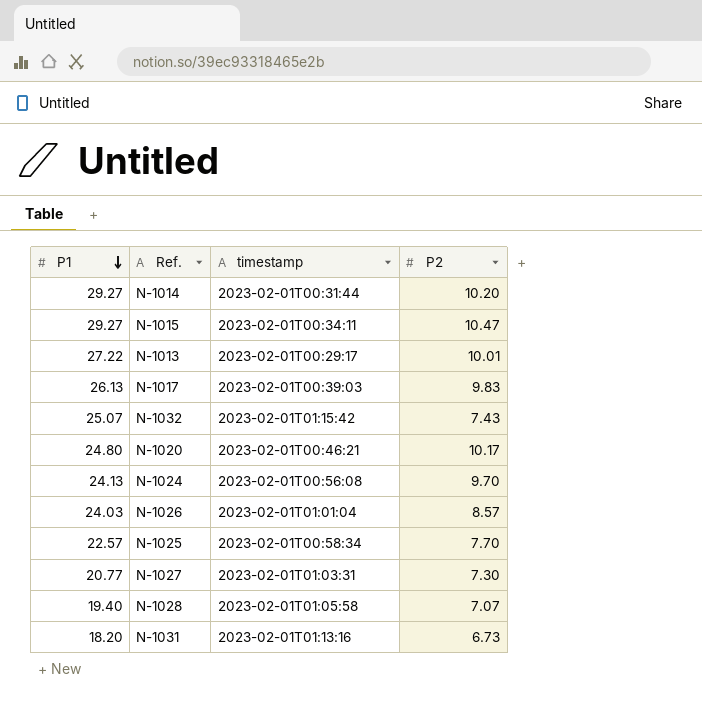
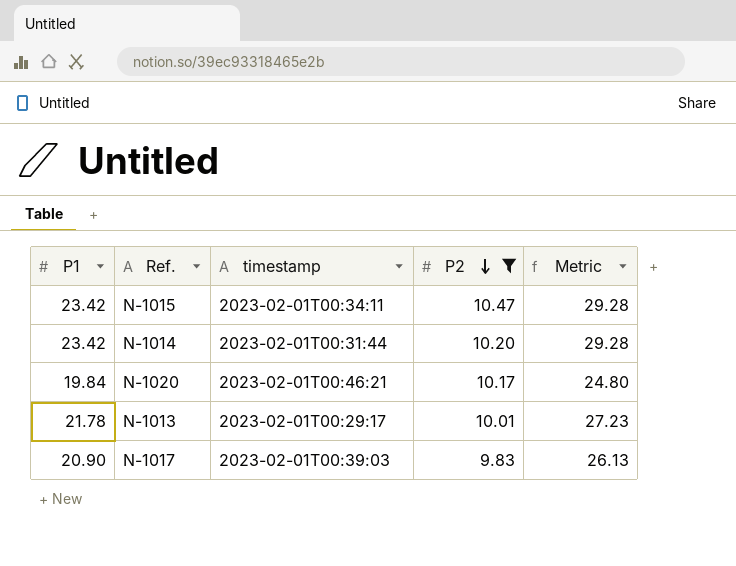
filter: none -> P2 >= 9.83
row order: P1 descending -> P2 descending
column Metric | formula: none -> [P1] * 1.25
N-1015 | P1: 29.27 -> 23.42
N-1014 | P1: 29.27 -> 23.42
N-1020 | P1: 24.80 -> 19.84
N-1013 | P1: 27.22 -> 21.78
N-1017 | P1: 26.13 -> 20.90

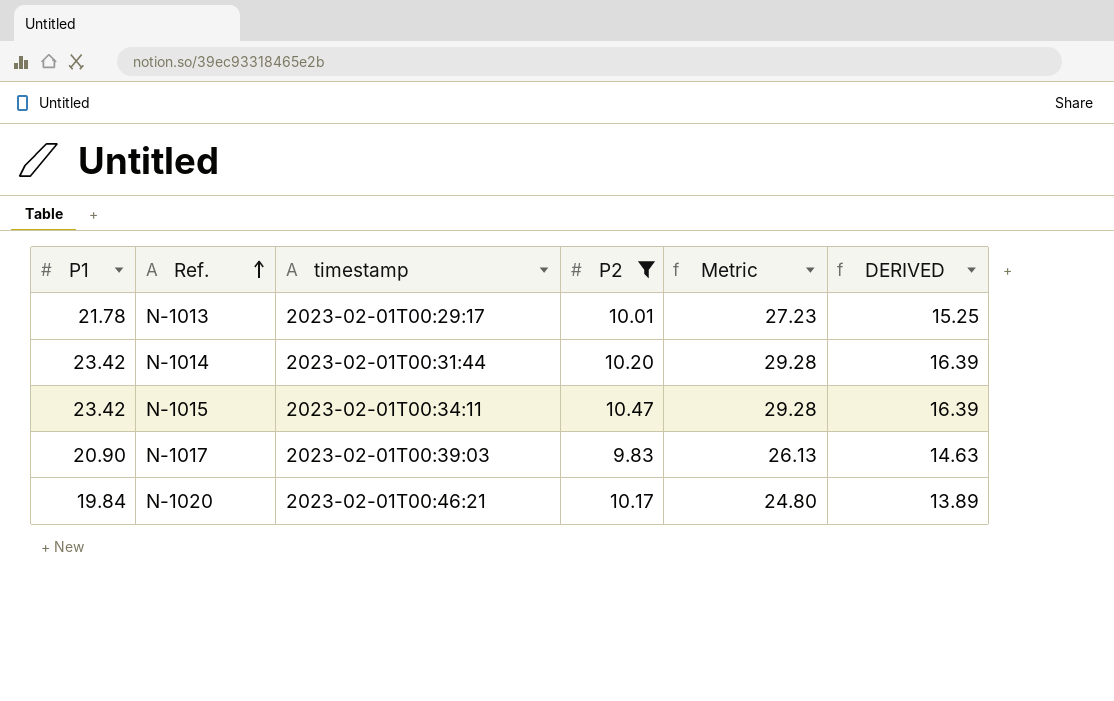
row order: P2 descending -> Ref. ascending
column DERIVED | formula: none -> [P1] * 0.7

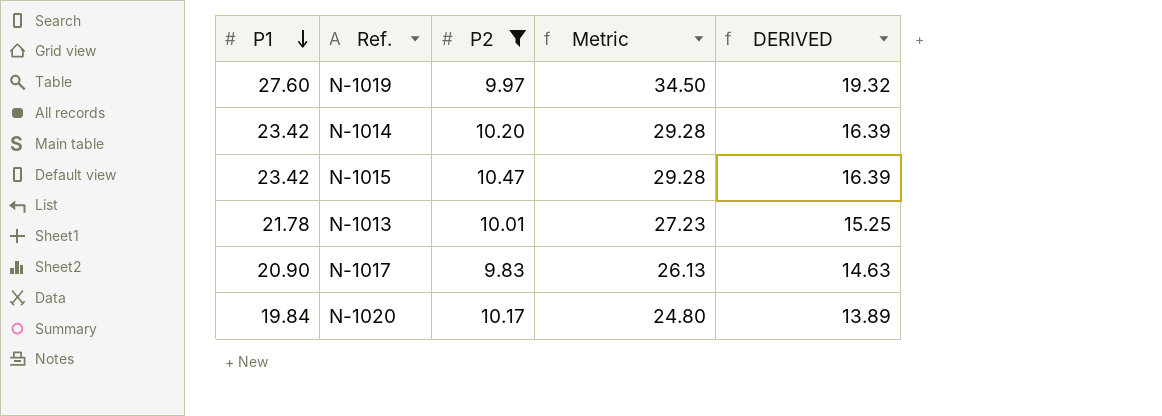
row order: Ref. ascending -> P1 descending
column timestamp | position: 3 -> none
row N-1019: none -> 27.60 | 9.97 | 34.50 | 19.32

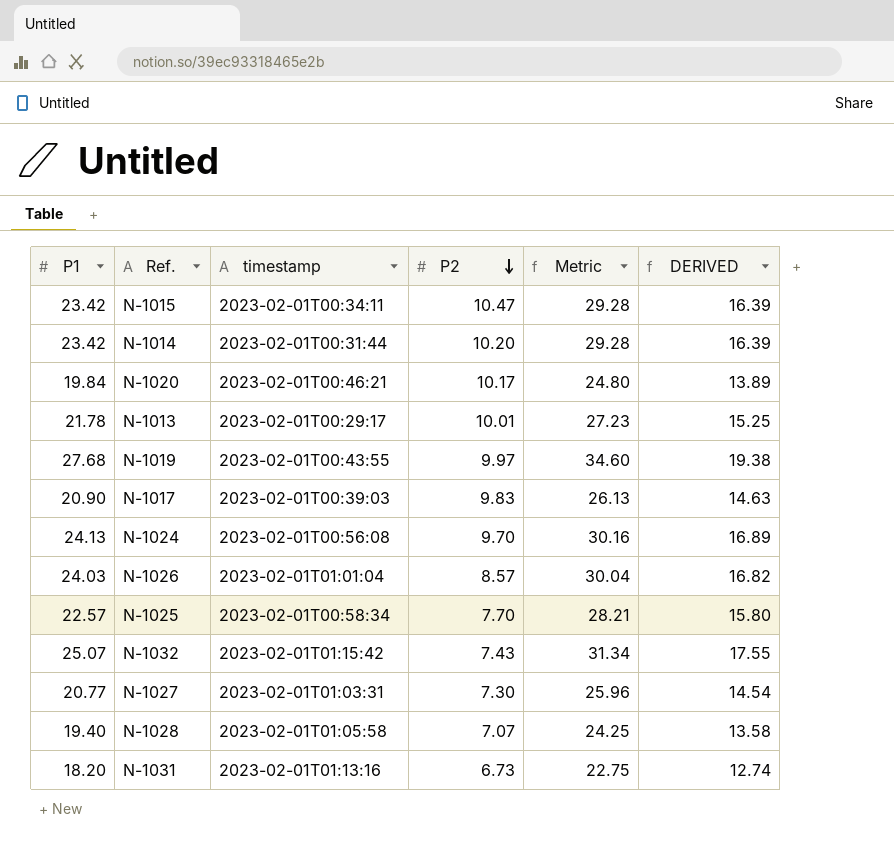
filter: P2 >= 9.83 -> none
row order: P1 descending -> P2 descending
column timestamp | position: none -> 3
N-1019 | P1: 27.60 -> 27.68
N-1019 | Metric: 34.50 -> 34.60
N-1019 | DERIVED: 19.32 -> 19.38

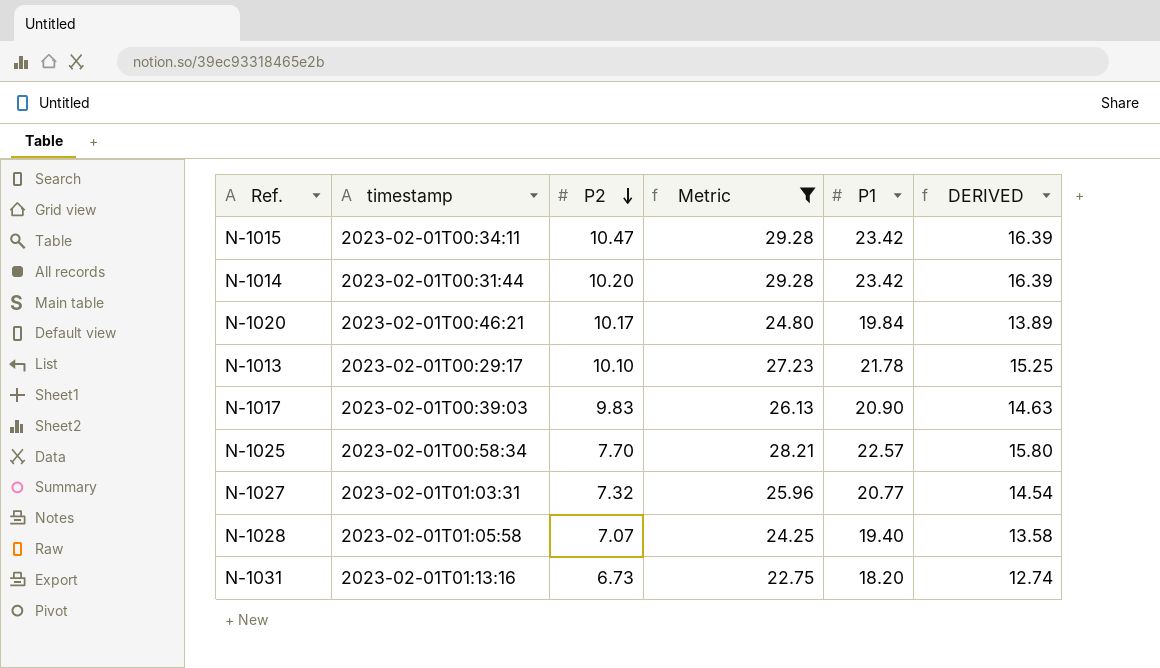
filter: none -> Metric <= 29.28
column P1 | position: 1 -> 5
N-1013 | P2: 10.01 -> 10.10
N-1027 | P2: 7.30 -> 7.32

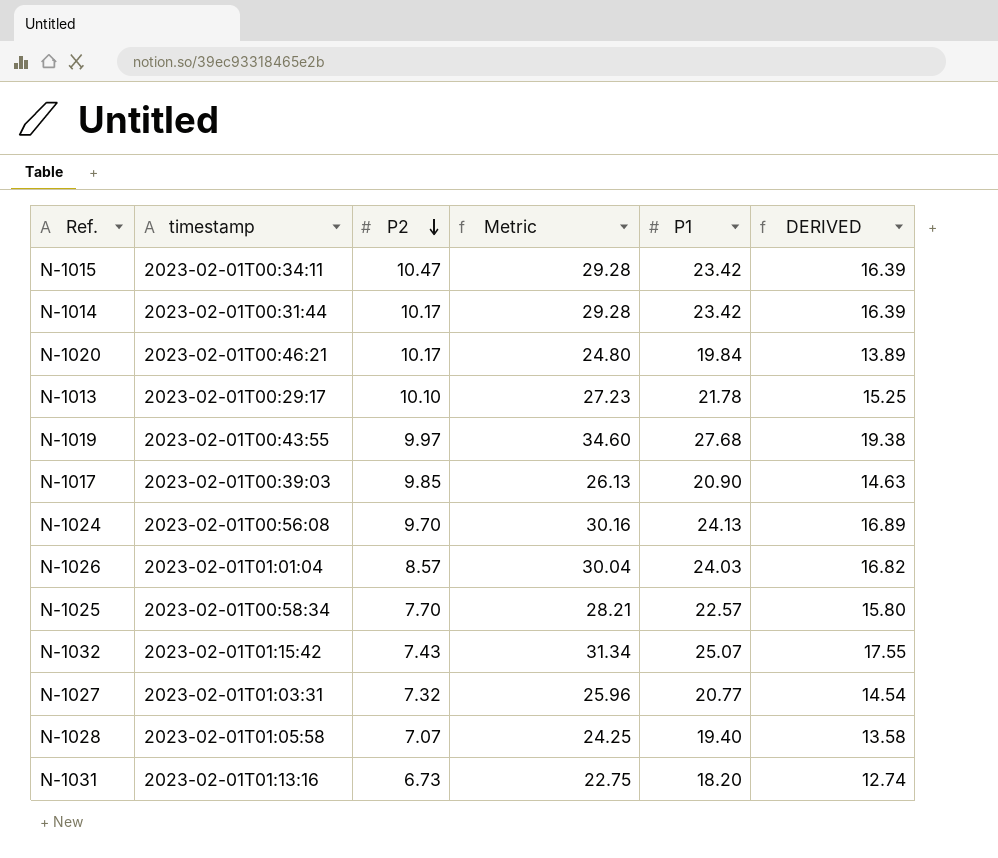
filter: Metric <= 29.28 -> none
N-1014 | P2: 10.20 -> 10.17
N-1017 | P2: 9.83 -> 9.85

